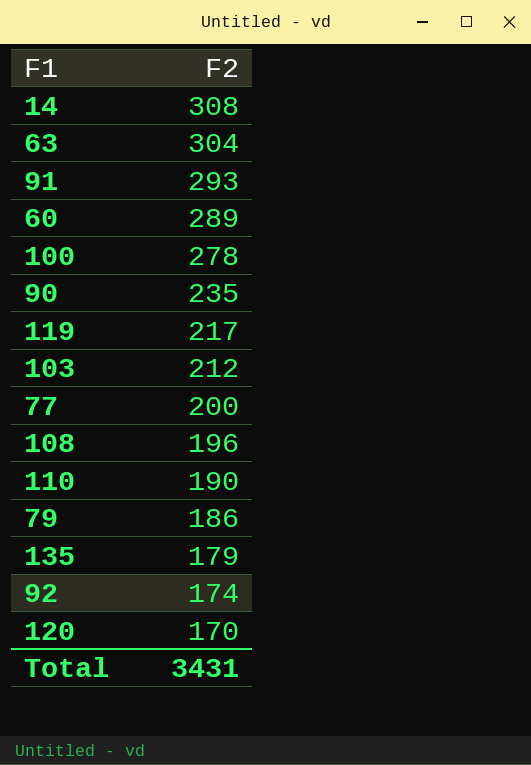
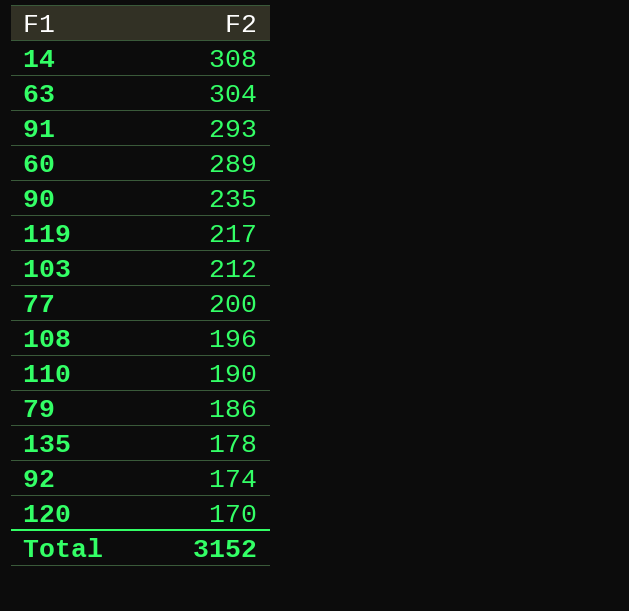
row 100: 278 -> none
135 | F2: 179 -> 178
Total | F2: 3431 -> 3152

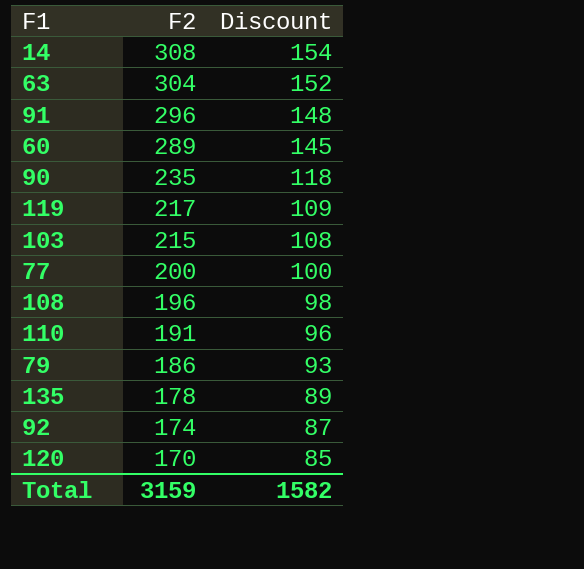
column Discount | formula: none -> [F2] * 0.5
91 | F2: 293 -> 296
103 | F2: 212 -> 215
110 | F2: 190 -> 191
Total | F2: 3152 -> 3159

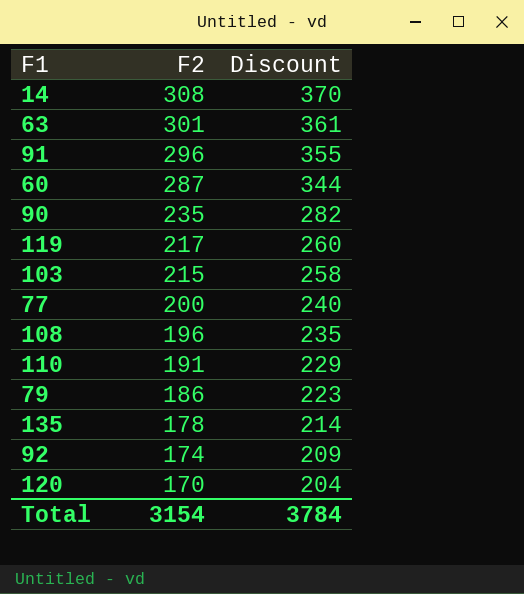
column Discount | formula: [F2] * 0.5 -> [F2] * 1.2
63 | F2: 304 -> 301
60 | F2: 289 -> 287
Total | F2: 3159 -> 3154
Total | Discount: 1582 -> 3784

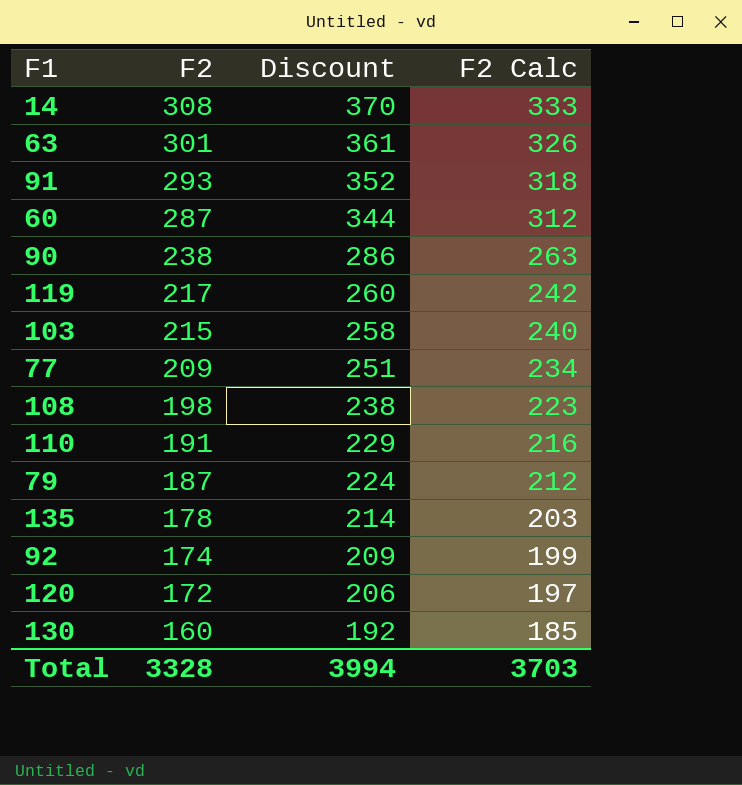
column F2 Calc | formula: none -> [F2] + 25
91 | F2: 296 -> 293
91 | Discount: 355 -> 352
90 | F2: 235 -> 238
90 | Discount: 282 -> 286
77 | F2: 200 -> 209
77 | Discount: 240 -> 251
108 | F2: 196 -> 198
108 | Discount: 235 -> 238
79 | F2: 186 -> 187
79 | Discount: 223 -> 224
120 | F2: 170 -> 172
120 | Discount: 204 -> 206
row 130: none -> 160 | 192 | 185
Total | F2: 3154 -> 3328
Total | Discount: 3784 -> 3994

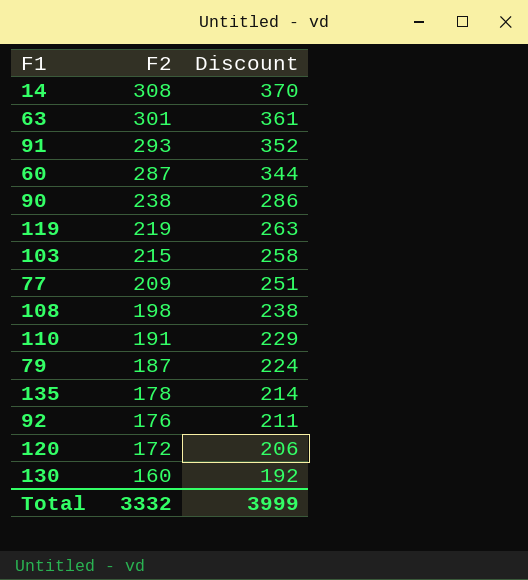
column F2 Calc | formula: [F2] + 25 -> none
119 | F2: 217 -> 219
119 | Discount: 260 -> 263
92 | F2: 174 -> 176
92 | Discount: 209 -> 211
Total | F2: 3328 -> 3332
Total | Discount: 3994 -> 3999

